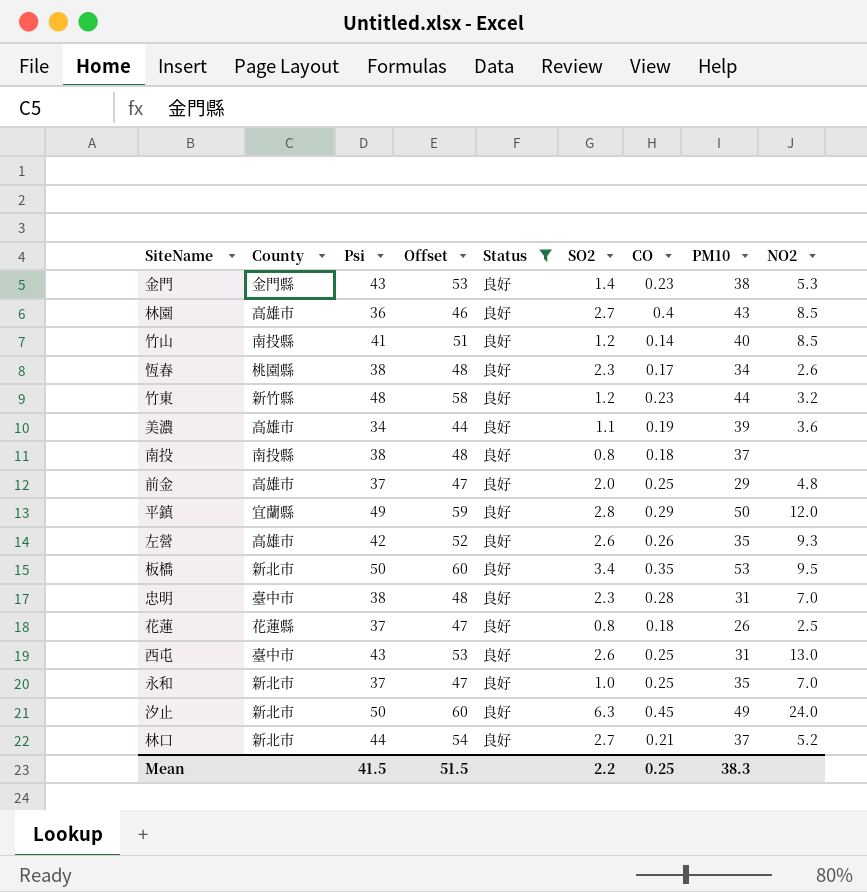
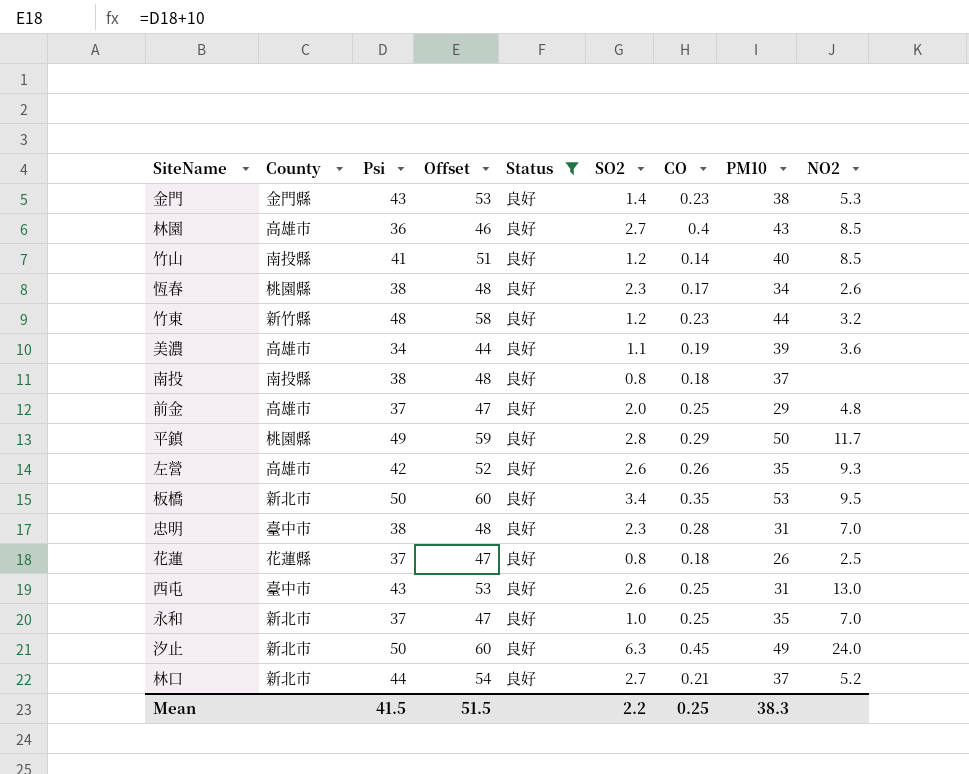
平鎮 | County: 宜蘭縣 -> 桃園縣
平鎮 | NO2: 12.0 -> 11.7

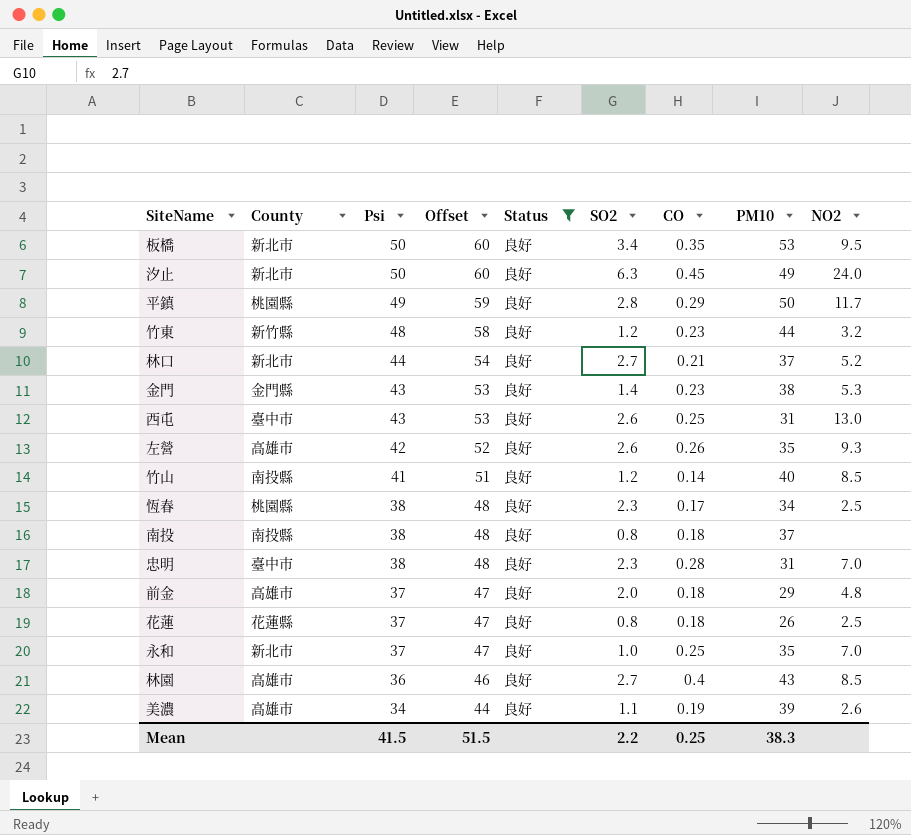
row order: none -> Psi descending
恆春 | NO2: 2.6 -> 2.5
前金 | CO: 0.25 -> 0.18
美濃 | NO2: 3.6 -> 2.6

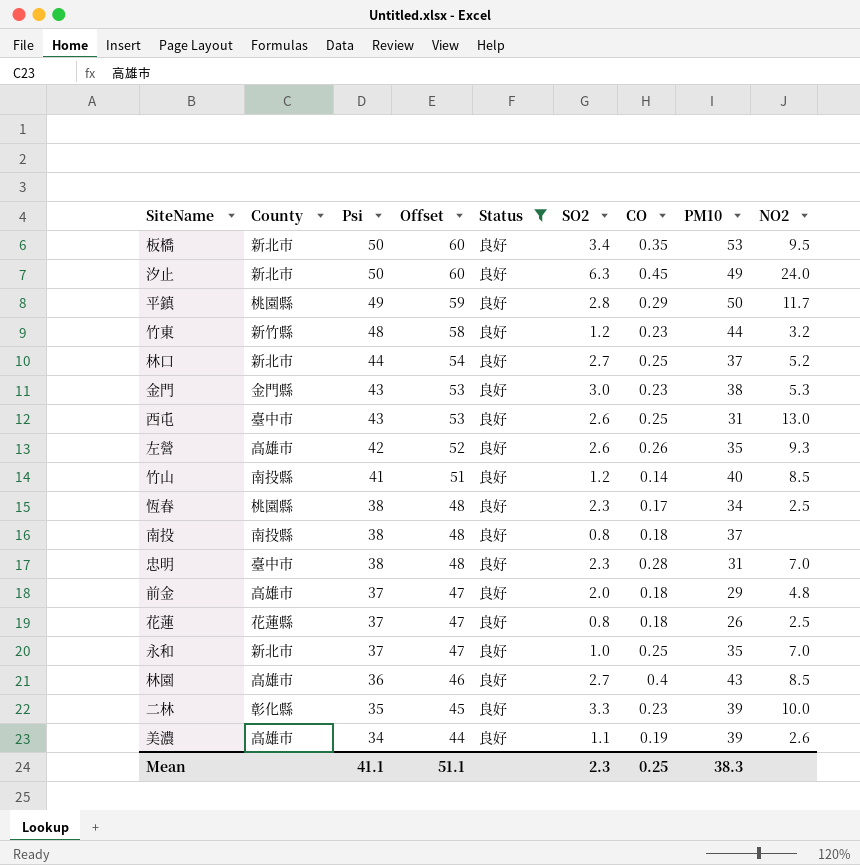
林口 | CO: 0.21 -> 0.25
金門 | SO2: 1.4 -> 3.0
row 二林: none -> 彰化縣 | 35 | 45 | 良好 | 3.3 | 0.23 | 39 | 10.0
Mean | Psi: 41.5 -> 41.1
Mean | Offset: 51.5 -> 51.1
Mean | SO2: 2.2 -> 2.3

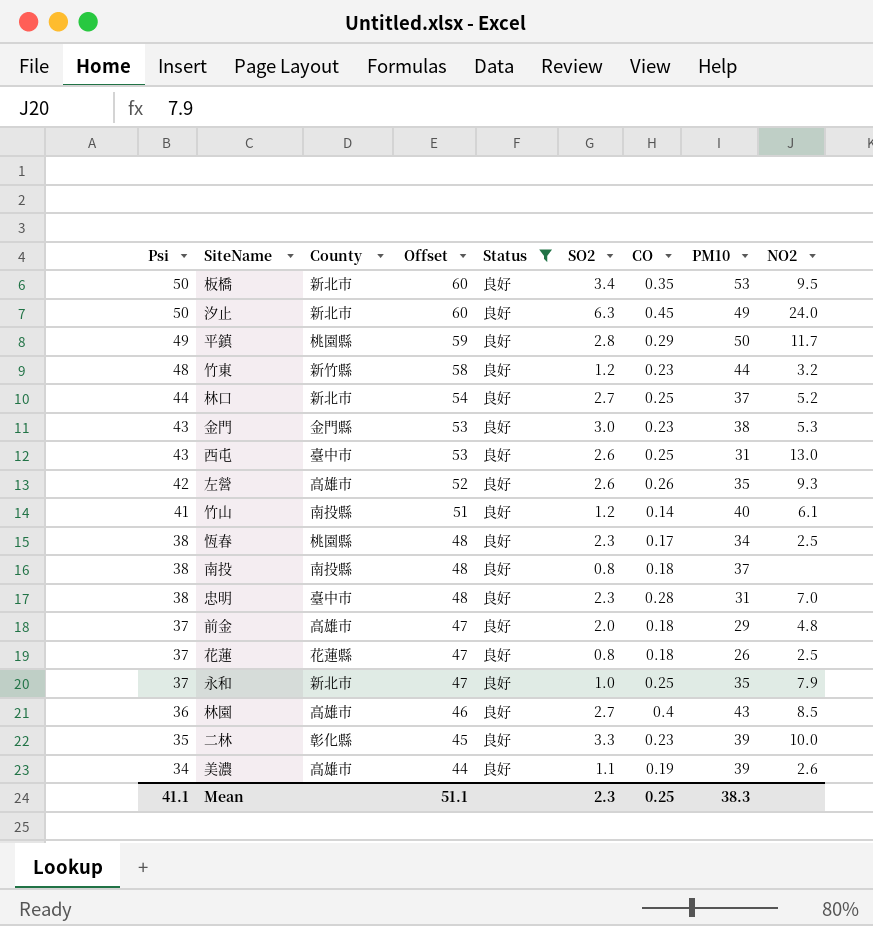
column Psi | position: 3 -> 1
竹山 | NO2: 8.5 -> 6.1
永和 | NO2: 7.0 -> 7.9

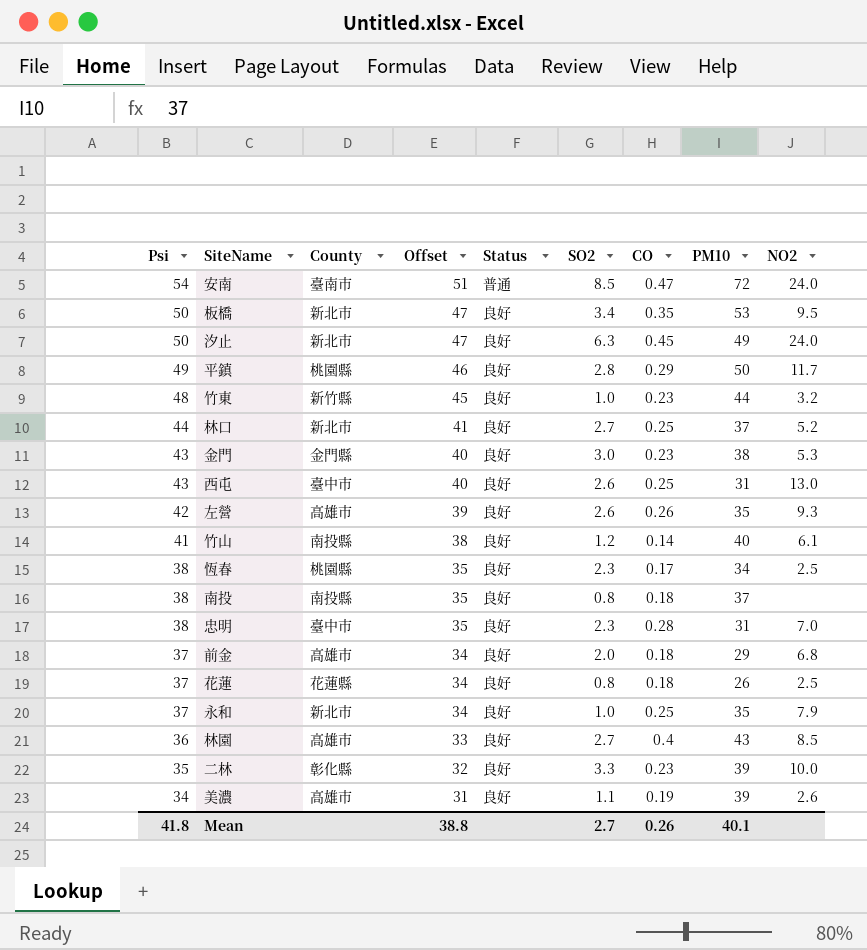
filter: Status = 良好 -> none
column Offset | formula: [Psi] + 10 -> [Psi] - 3
竹東 | SO2: 1.2 -> 1.0
前金 | NO2: 4.8 -> 6.8
Mean | Psi: 41.1 -> 41.8
Mean | Offset: 51.1 -> 38.8
Mean | SO2: 2.3 -> 2.7
Mean | CO: 0.25 -> 0.26
Mean | PM10: 38.3 -> 40.1

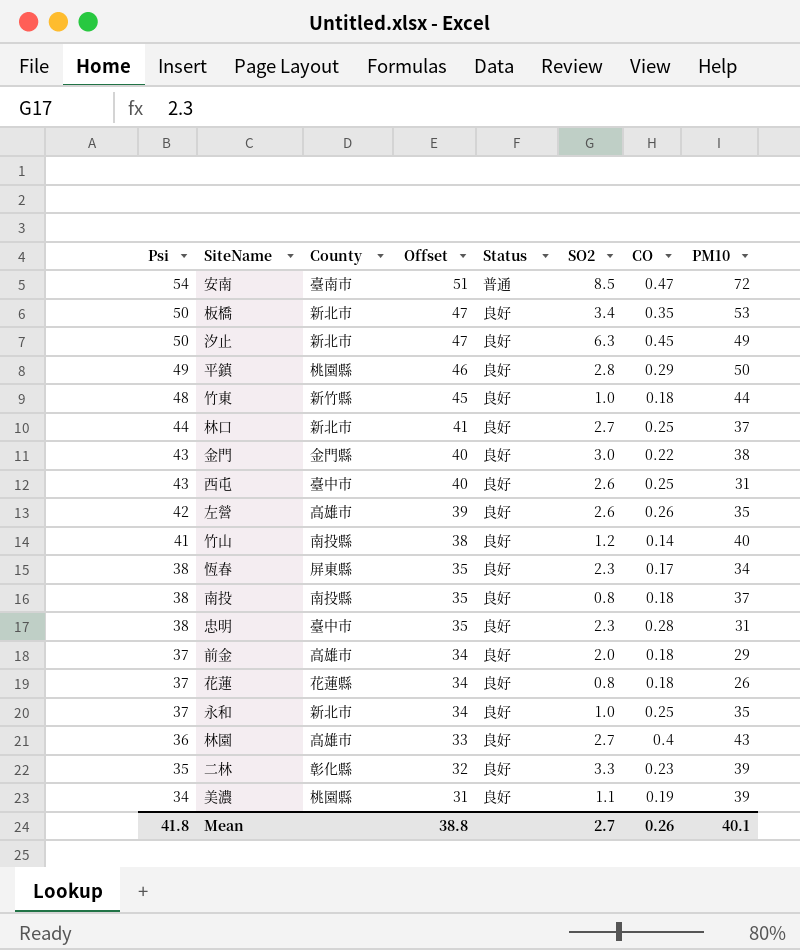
column NO2 | position: 9 -> none
竹東 | CO: 0.23 -> 0.18
金門 | CO: 0.23 -> 0.22
恆春 | County: 桃園縣 -> 屏東縣
美濃 | County: 高雄市 -> 桃園縣

